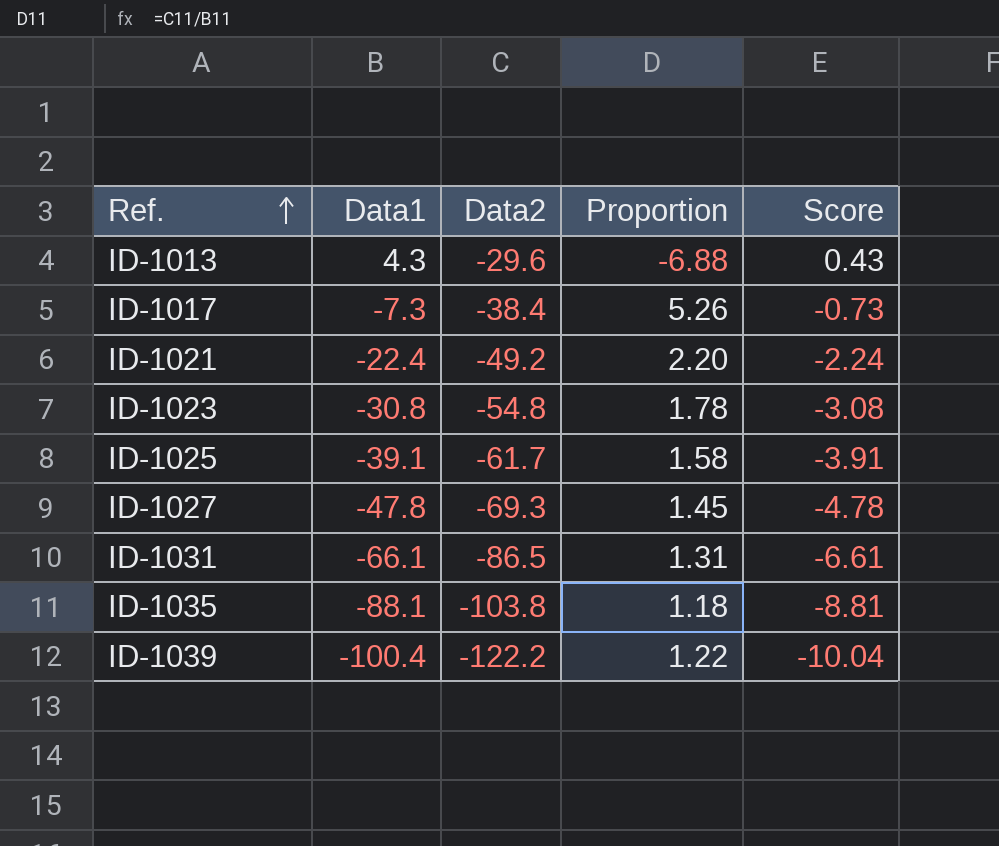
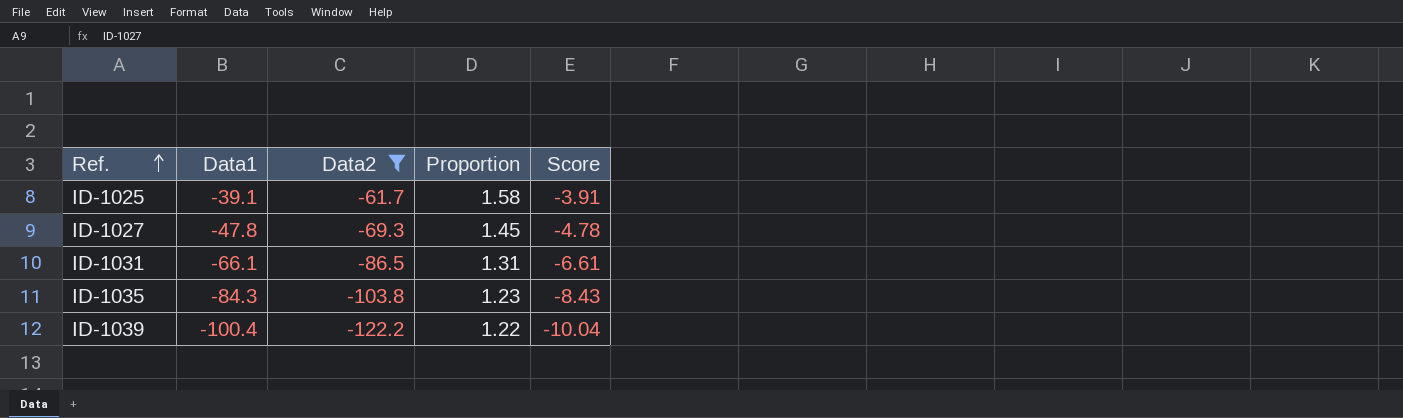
filter: none -> Data2 <= -61.7
ID-1035 | Data1: -88.1 -> -84.3
ID-1035 | Proportion: 1.18 -> 1.23
ID-1035 | Score: -8.81 -> -8.43

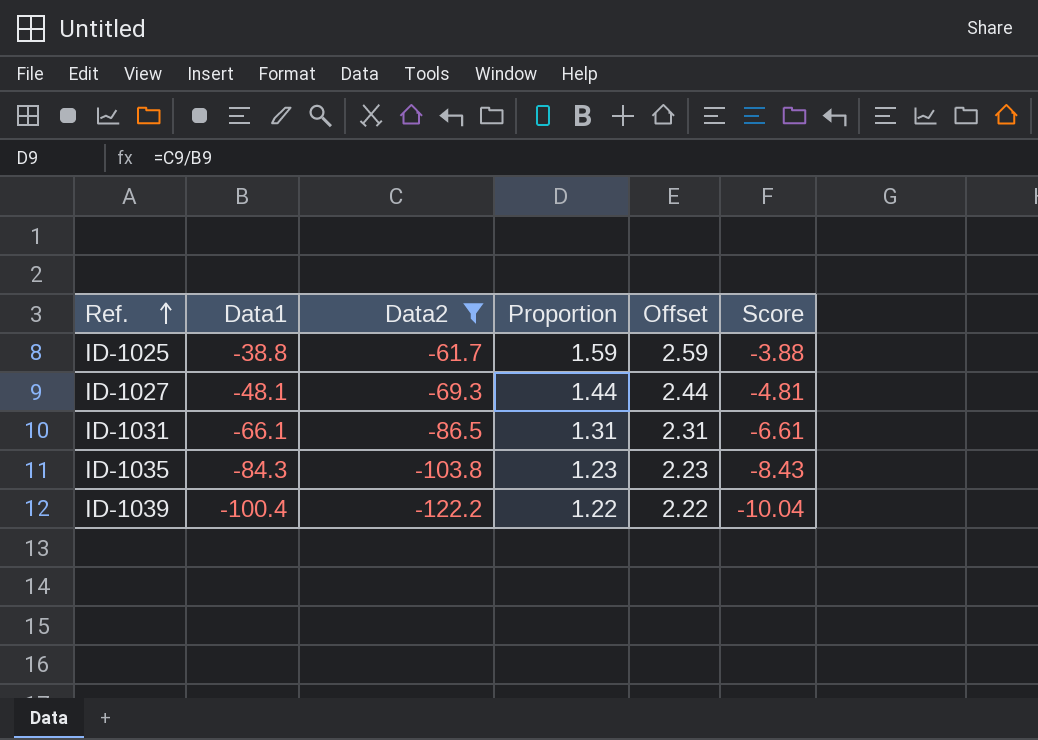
column Offset | formula: none -> [Proportion] + 1
ID-1025 | Data1: -39.1 -> -38.8
ID-1025 | Proportion: 1.58 -> 1.59
ID-1025 | Score: -3.91 -> -3.88
ID-1027 | Data1: -47.8 -> -48.1
ID-1027 | Proportion: 1.45 -> 1.44
ID-1027 | Score: -4.78 -> -4.81

